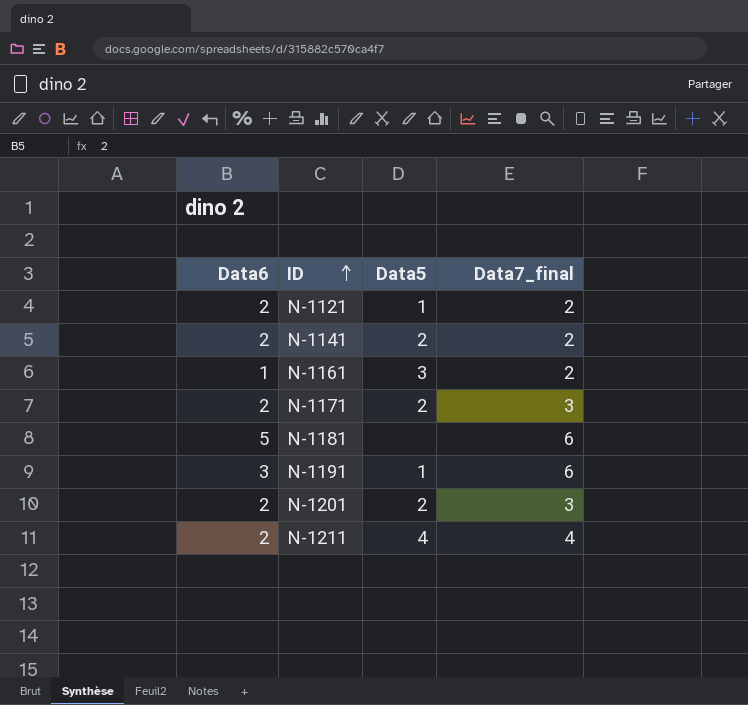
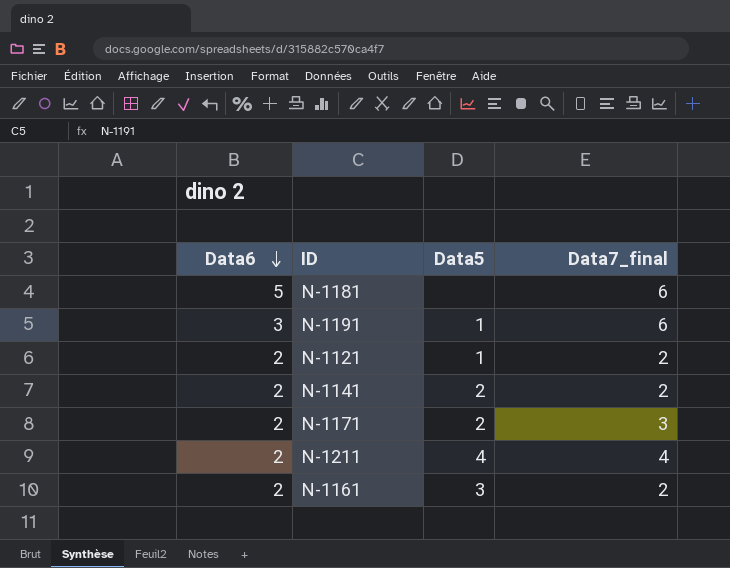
row order: ID ascending -> Data6 descending
row N-1201: 2 | 2 | 3 -> none
N-1161 | Data6: 1 -> 2

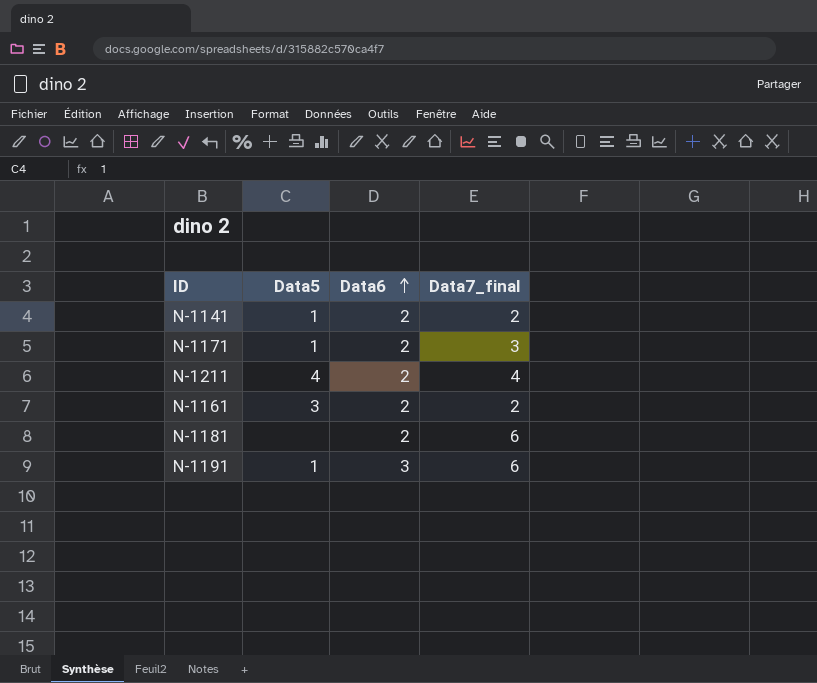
row order: Data6 descending -> Data6 ascending
column Data6 | position: 1 -> 3
row N-1121: 2 | 1 | 2 -> none
N-1141 | Data5: 2 -> 1
N-1171 | Data5: 2 -> 1
N-1181 | Data6: 5 -> 2

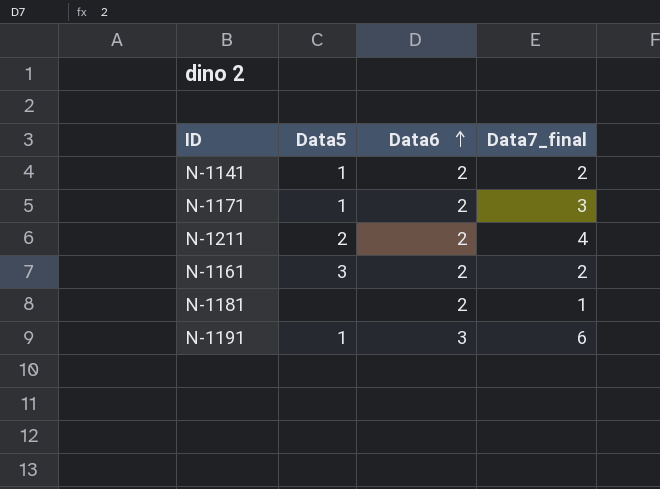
N-1211 | Data5: 4 -> 2
N-1181 | Data7_final: 6 -> 1

